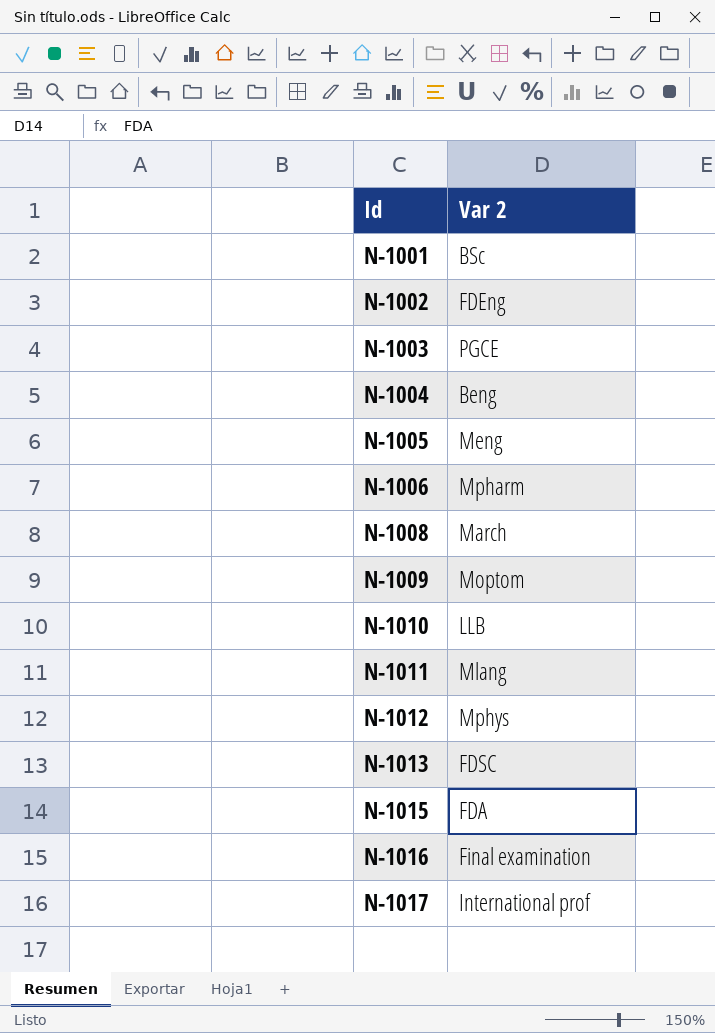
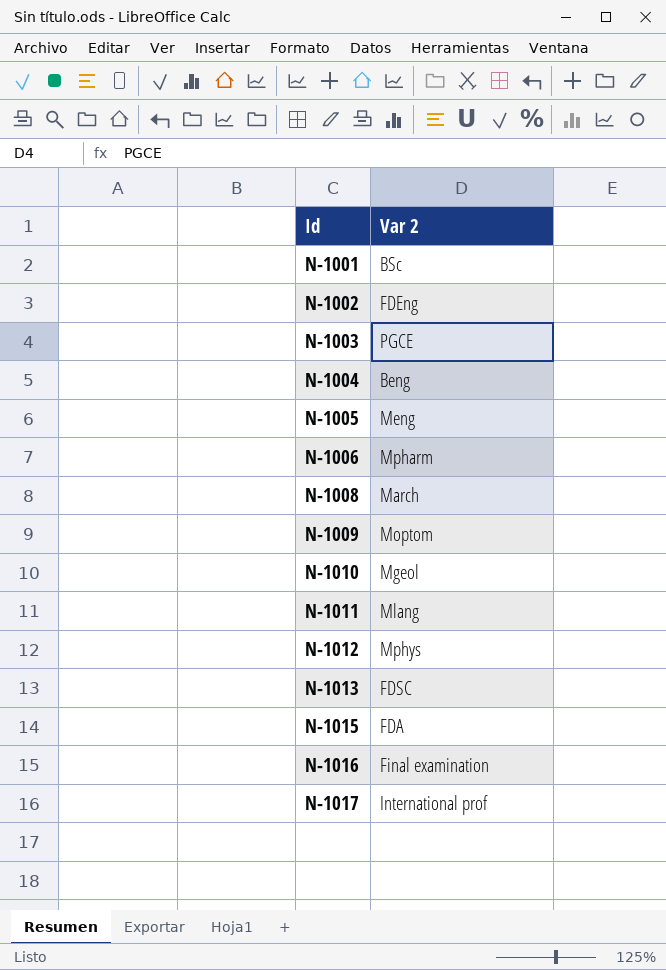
N-1010 | Var 2: LLB -> Mgeol

